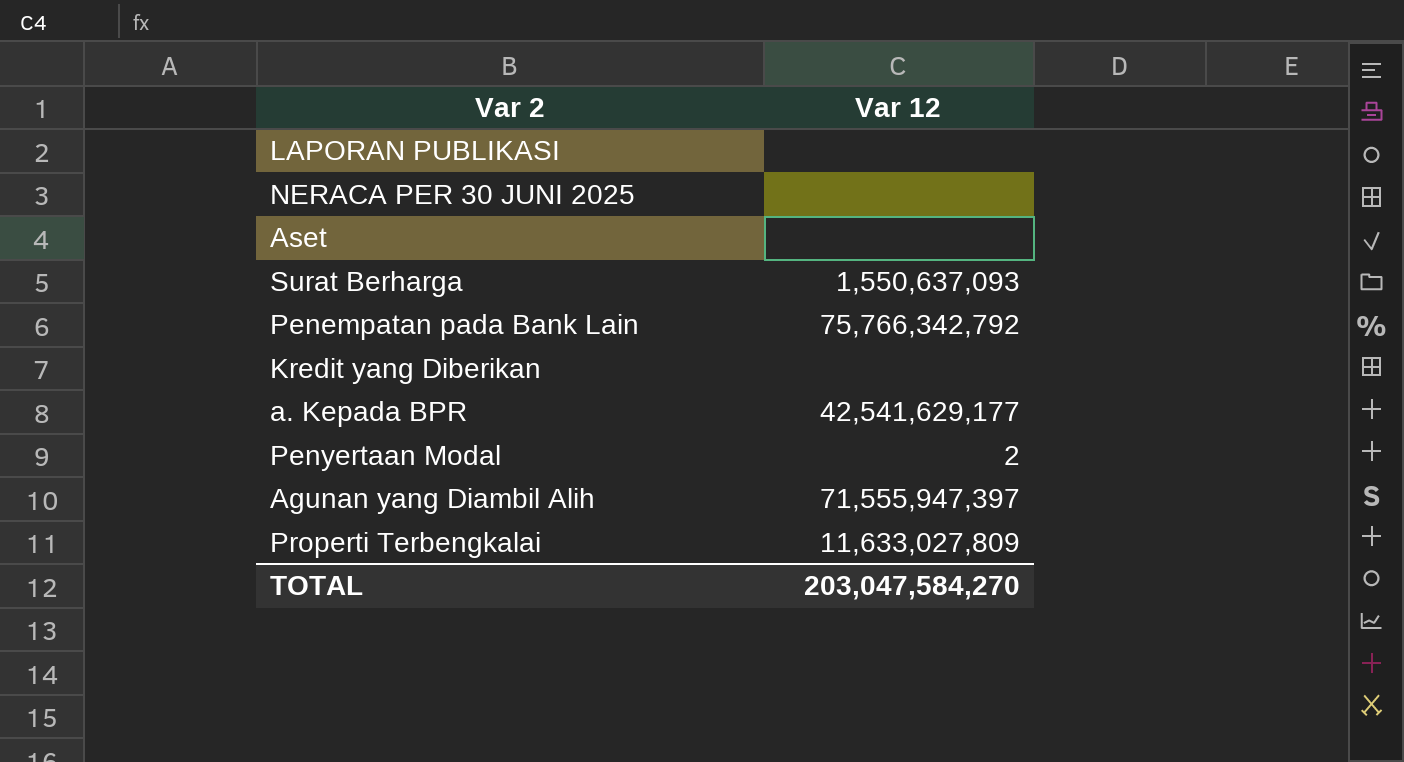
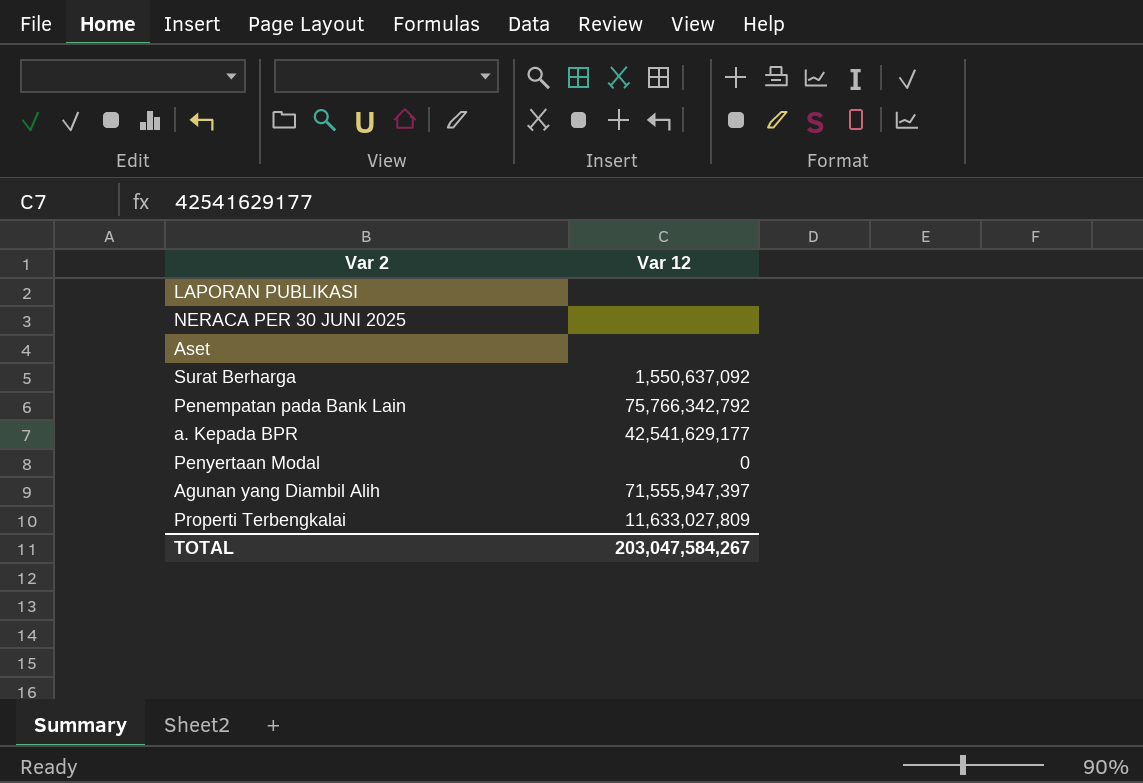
row Kredit yang Diberikan: none -> none
Surat Berharga | Var 12: 1,550,637,093 -> 1,550,637,092
Penyertaan Modal | Var 12: 2 -> 0
TOTAL | Var 12: 203,047,584,270 -> 203,047,584,267

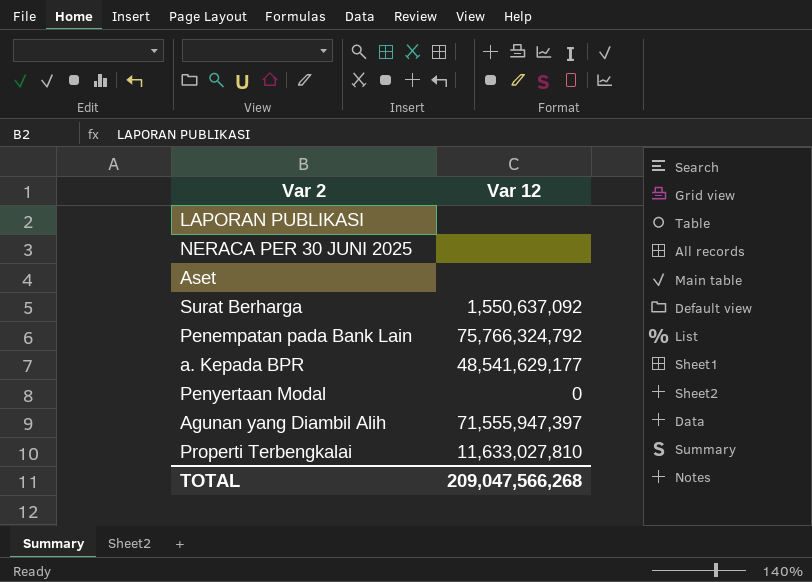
Penempatan pada Bank Lain | Var 12: 75,766,342,792 -> 75,766,324,792
a. Kepada BPR | Var 12: 42,541,629,177 -> 48,541,629,177
Properti Terbengkalai | Var 12: 11,633,027,809 -> 11,633,027,810
TOTAL | Var 12: 203,047,584,267 -> 209,047,566,268

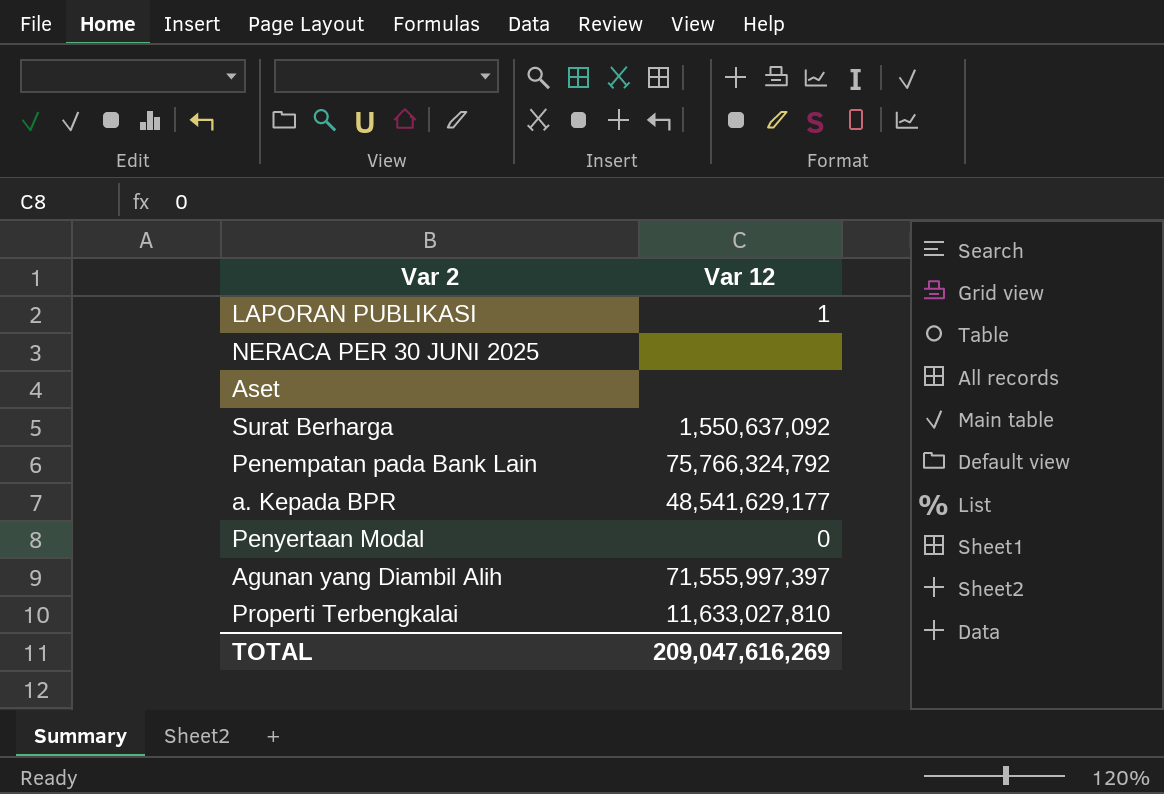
LAPORAN PUBLIKASI | Var 12: none -> 1
Agunan yang Diambil Alih | Var 12: 71,555,947,397 -> 71,555,997,397
TOTAL | Var 12: 209,047,566,268 -> 209,047,616,269

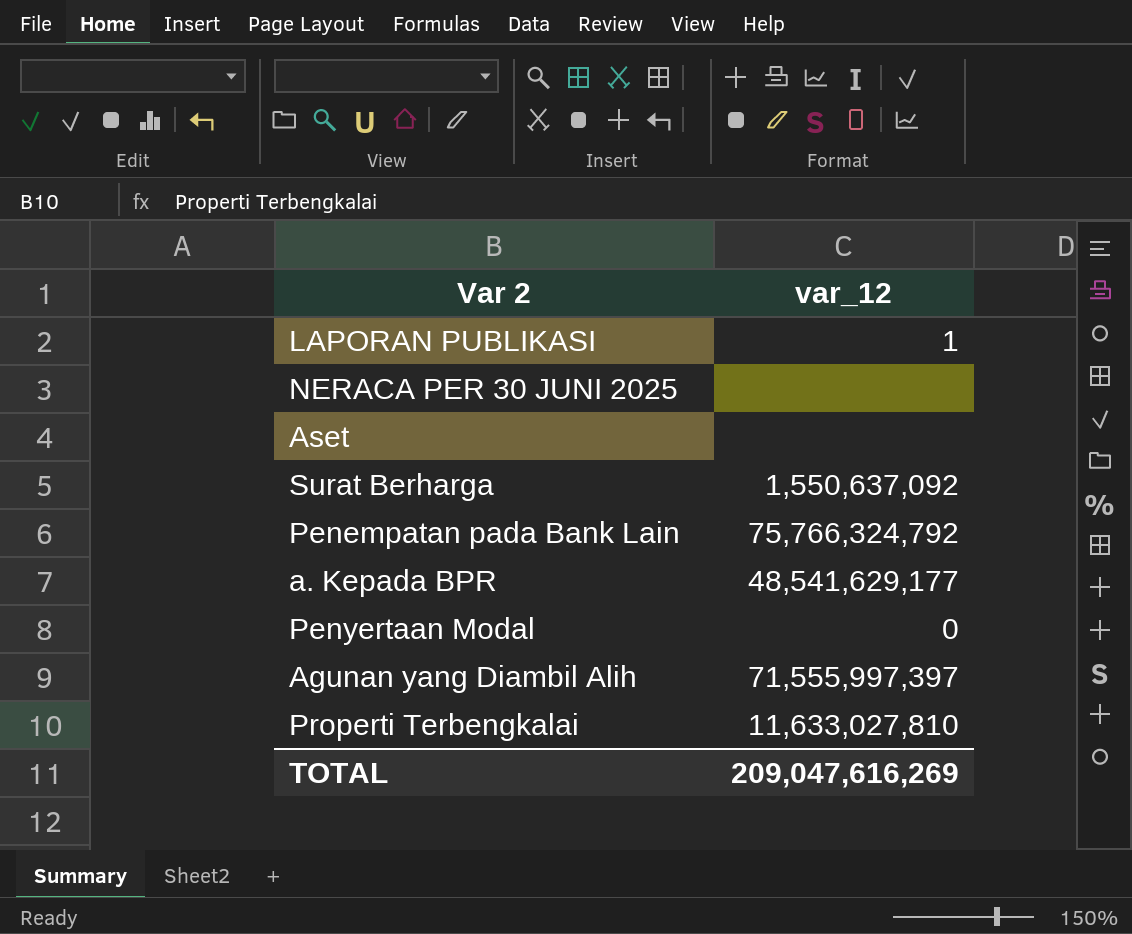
column name: Var 12 -> var_12

